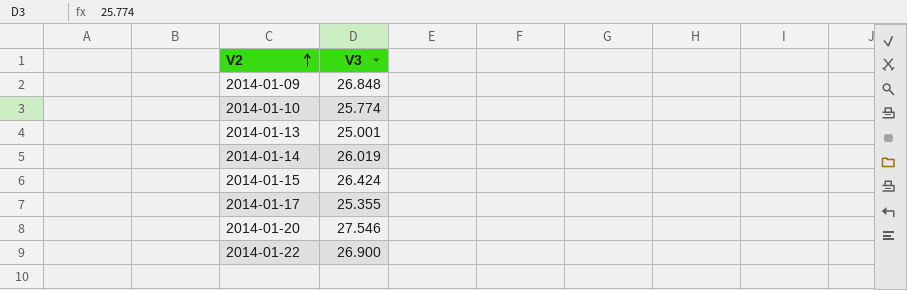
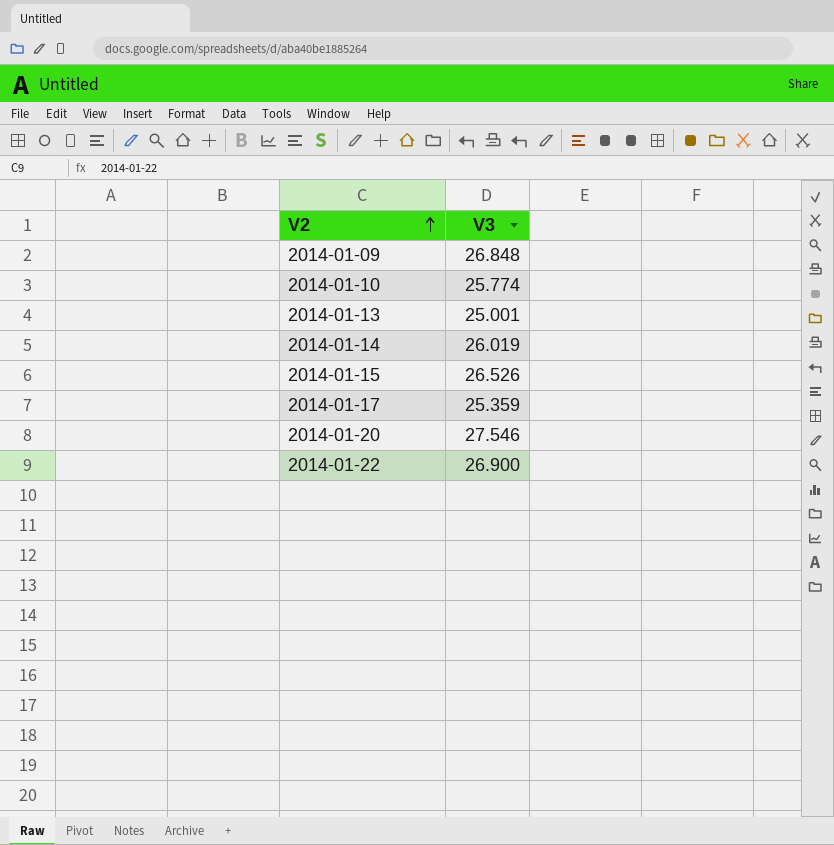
2014-01-15 | V3: 26.424 -> 26.526
2014-01-17 | V3: 25.355 -> 25.359

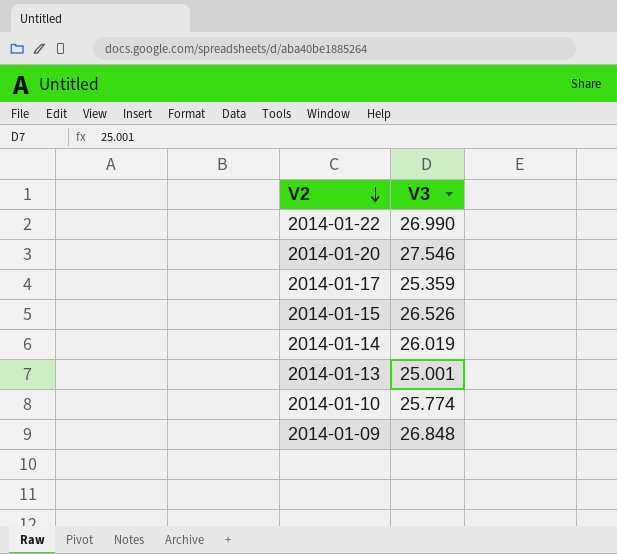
row order: V2 ascending -> V2 descending
2014-01-22 | V3: 26.900 -> 26.990

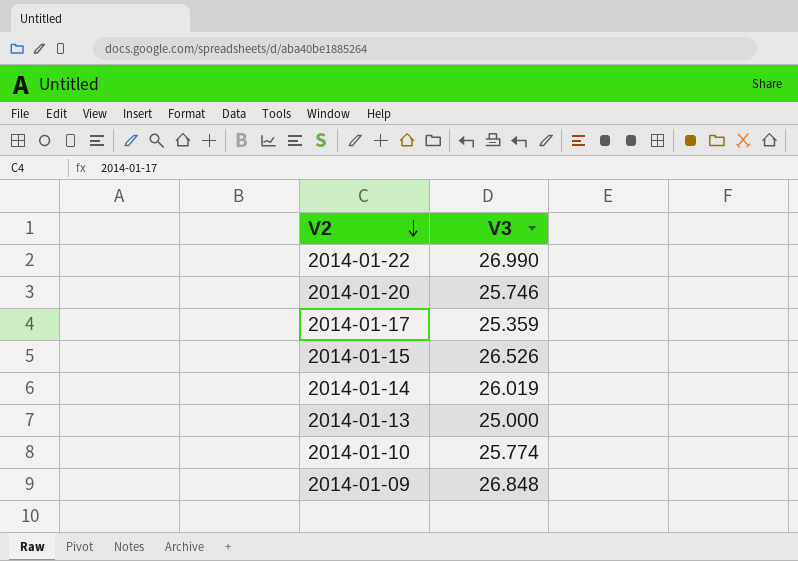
2014-01-20 | V3: 27.546 -> 25.746
2014-01-13 | V3: 25.001 -> 25.000

